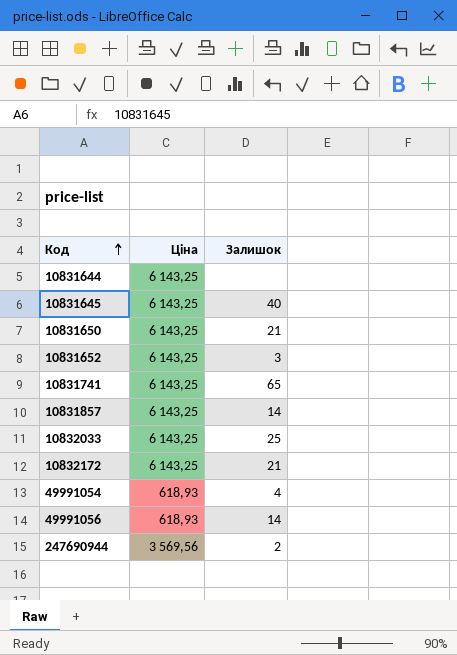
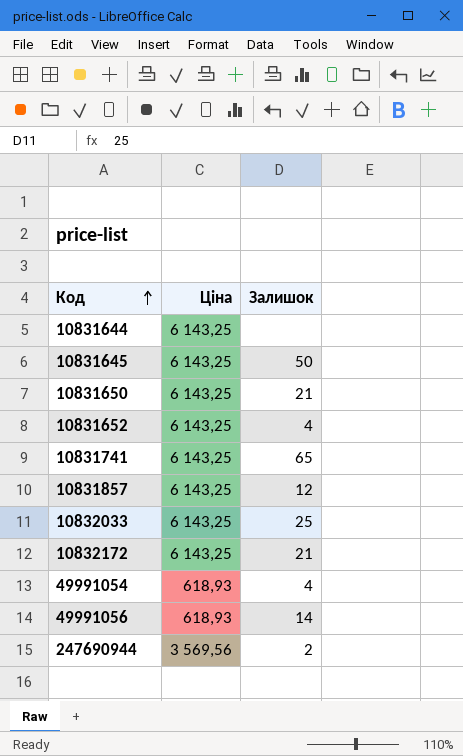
10831645 | Залишок: 40 -> 50
10831652 | Залишок: 3 -> 4
10831857 | Залишок: 14 -> 12

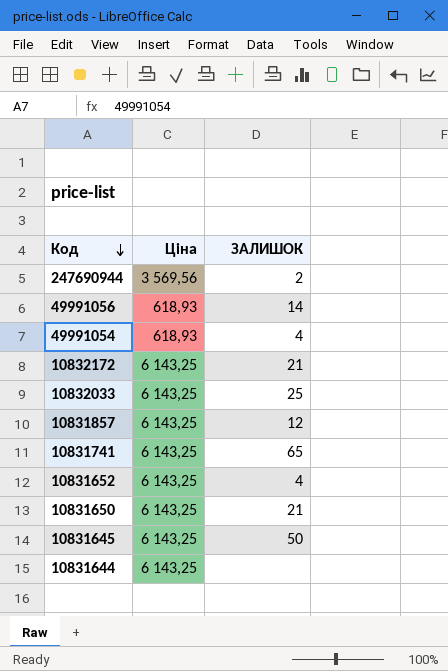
row order: Код ascending -> Код descending
column name: Залишок -> ЗАЛИШОК

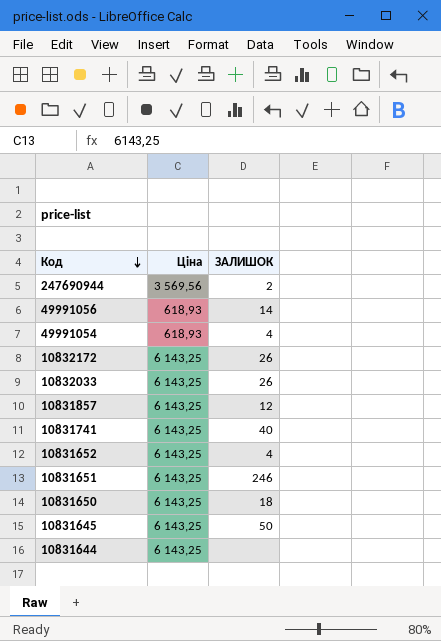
10832172 | ЗАЛИШОК: 21 -> 26
10832033 | ЗАЛИШОК: 25 -> 26
10831741 | ЗАЛИШОК: 65 -> 40
row 10831651: none -> 6 143,25 | 246
10831650 | ЗАЛИШОК: 21 -> 18

